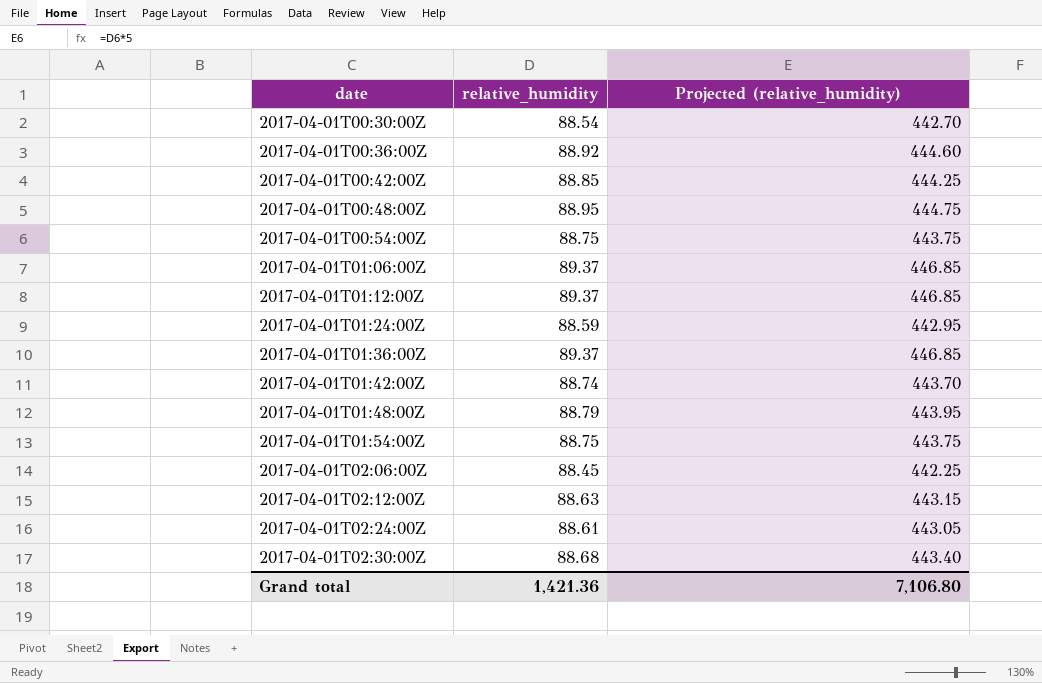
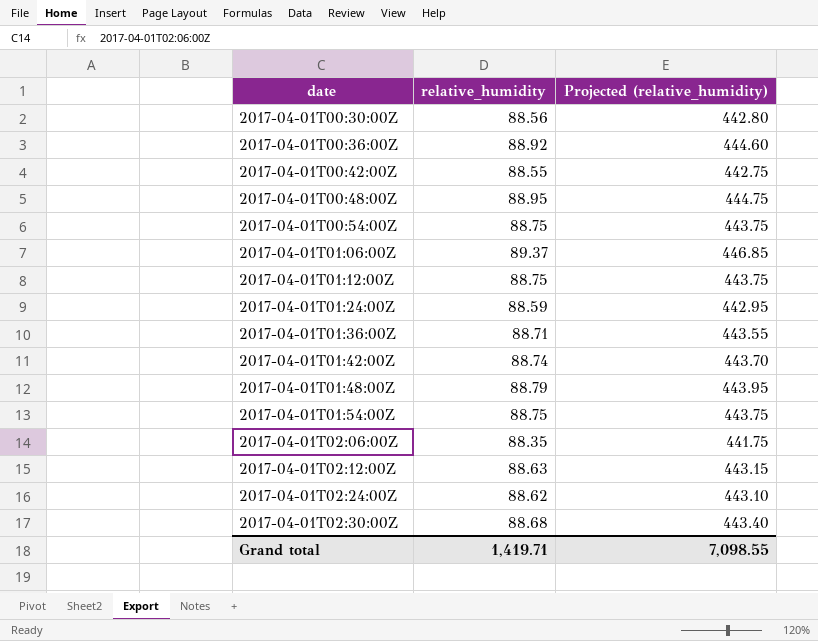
2017-04-01T00:30:00Z | relative_humidity: 88.54 -> 88.56
2017-04-01T00:30:00Z | Projected (relative_humidity): 442.70 -> 442.80
2017-04-01T00:42:00Z | relative_humidity: 88.85 -> 88.55
2017-04-01T00:42:00Z | Projected (relative_humidity): 444.25 -> 442.75
2017-04-01T01:12:00Z | relative_humidity: 89.37 -> 88.75
2017-04-01T01:12:00Z | Projected (relative_humidity): 446.85 -> 443.75
2017-04-01T01:36:00Z | relative_humidity: 89.37 -> 88.71
2017-04-01T01:36:00Z | Projected (relative_humidity): 446.85 -> 443.55
2017-04-01T02:06:00Z | relative_humidity: 88.45 -> 88.35
2017-04-01T02:06:00Z | Projected (relative_humidity): 442.25 -> 441.75
2017-04-01T02:24:00Z | relative_humidity: 88.61 -> 88.62
2017-04-01T02:24:00Z | Projected (relative_humidity): 443.05 -> 443.10
Grand total | relative_humidity: 1,421.36 -> 1,419.71
Grand total | Projected (relative_humidity): 7,106.80 -> 7,098.55

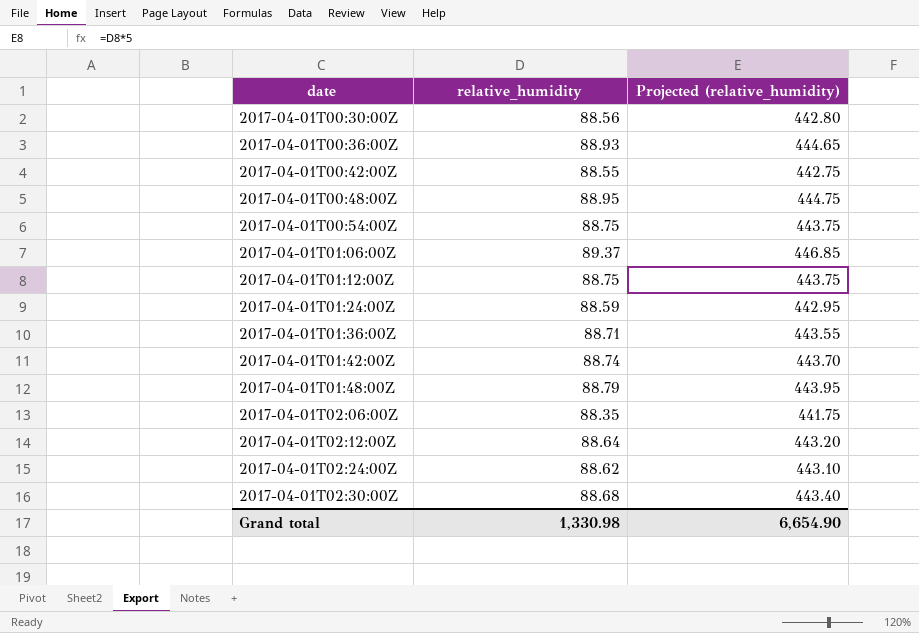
row 2017-04-01T01:54:00Z: 88.75 | 443.75 -> none
2017-04-01T00:36:00Z | relative_humidity: 88.92 -> 88.93
2017-04-01T00:36:00Z | Projected (relative_humidity): 444.60 -> 444.65
2017-04-01T02:12:00Z | relative_humidity: 88.63 -> 88.64
2017-04-01T02:12:00Z | Projected (relative_humidity): 443.15 -> 443.20
Grand total | relative_humidity: 1,419.71 -> 1,330.98
Grand total | Projected (relative_humidity): 7,098.55 -> 6,654.90

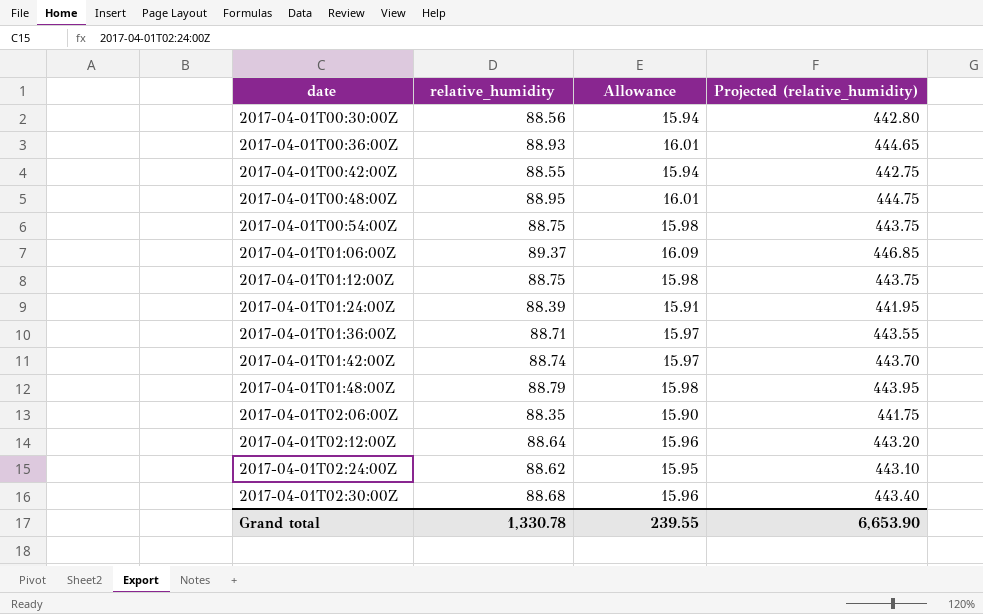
column Allowance | formula: none -> [relative_humidity] * 0.18
2017-04-01T01:24:00Z | relative_humidity: 88.59 -> 88.39
2017-04-01T01:24:00Z | Projected (relative_humidity): 442.95 -> 441.95
Grand total | relative_humidity: 1,330.98 -> 1,330.78
Grand total | Projected (relative_humidity): 6,654.90 -> 6,653.90

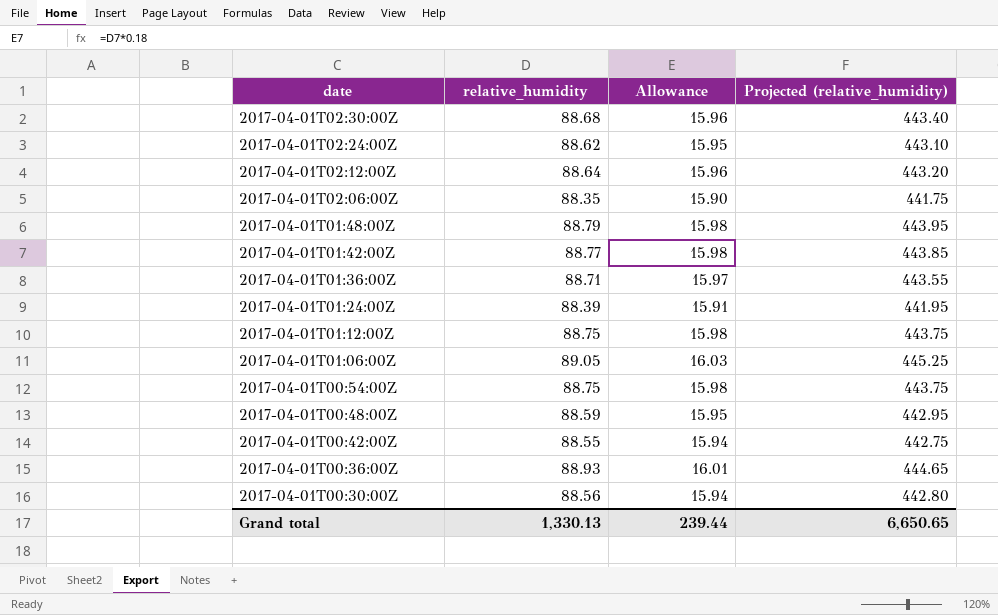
row order: date ascending -> date descending
2017-04-01T01:42:00Z | relative_humidity: 88.74 -> 88.77
2017-04-01T01:42:00Z | Allowance: 15.97 -> 15.98
2017-04-01T01:42:00Z | Projected (relative_humidity): 443.70 -> 443.85
2017-04-01T01:06:00Z | relative_humidity: 89.37 -> 89.05
2017-04-01T01:06:00Z | Allowance: 16.09 -> 16.03
2017-04-01T01:06:00Z | Projected (relative_humidity): 446.85 -> 445.25
2017-04-01T00:48:00Z | relative_humidity: 88.95 -> 88.59
2017-04-01T00:48:00Z | Allowance: 16.01 -> 15.95
2017-04-01T00:48:00Z | Projected (relative_humidity): 444.75 -> 442.95
Grand total | relative_humidity: 1,330.78 -> 1,330.13
Grand total | Allowance: 239.55 -> 239.44
Grand total | Projected (relative_humidity): 6,653.90 -> 6,650.65

